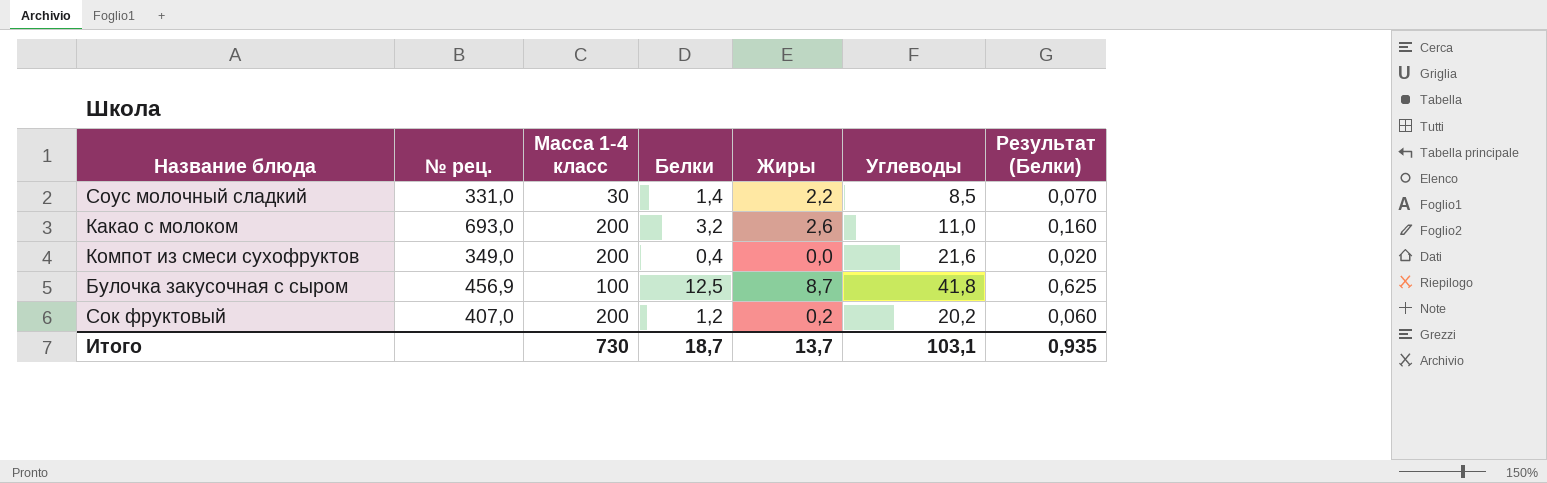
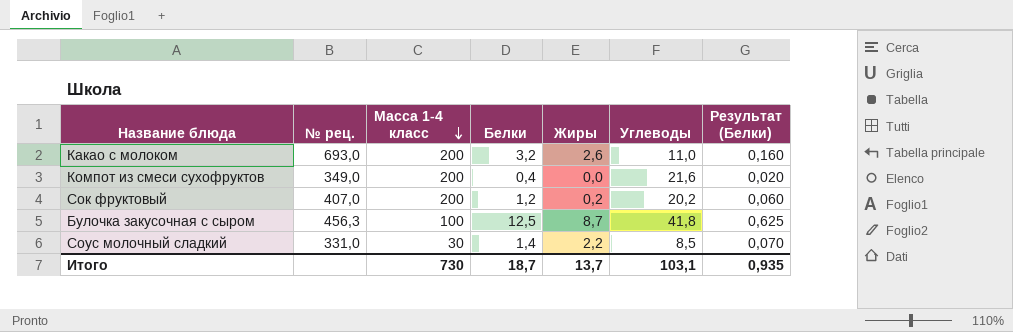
row order: none -> Масса 1-4 класс descending
Булочка закусочная с сыром | № рец.: 456,9 -> 456,3

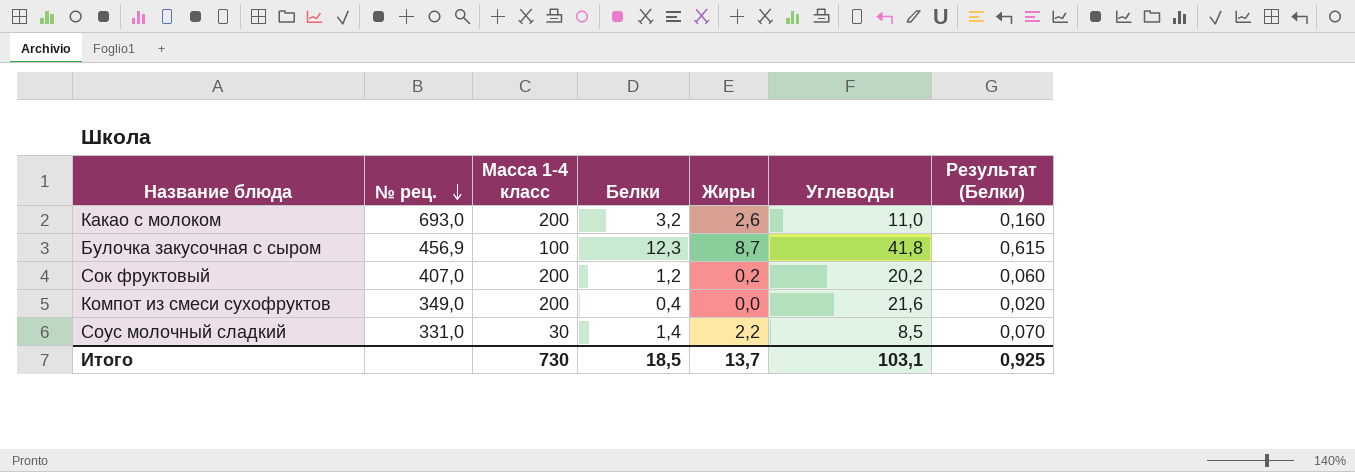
row order: Масса 1-4 класс descending -> № рец. descending
Булочка закусочная с сыром | № рец.: 456,3 -> 456,9
Булочка закусочная с сыром | Белки: 12,5 -> 12,3
Булочка закусочная с сыром | Результат (Белки): 0,625 -> 0,615
Итого | Белки: 18,7 -> 18,5
Итого | Результат (Белки): 0,935 -> 0,925

